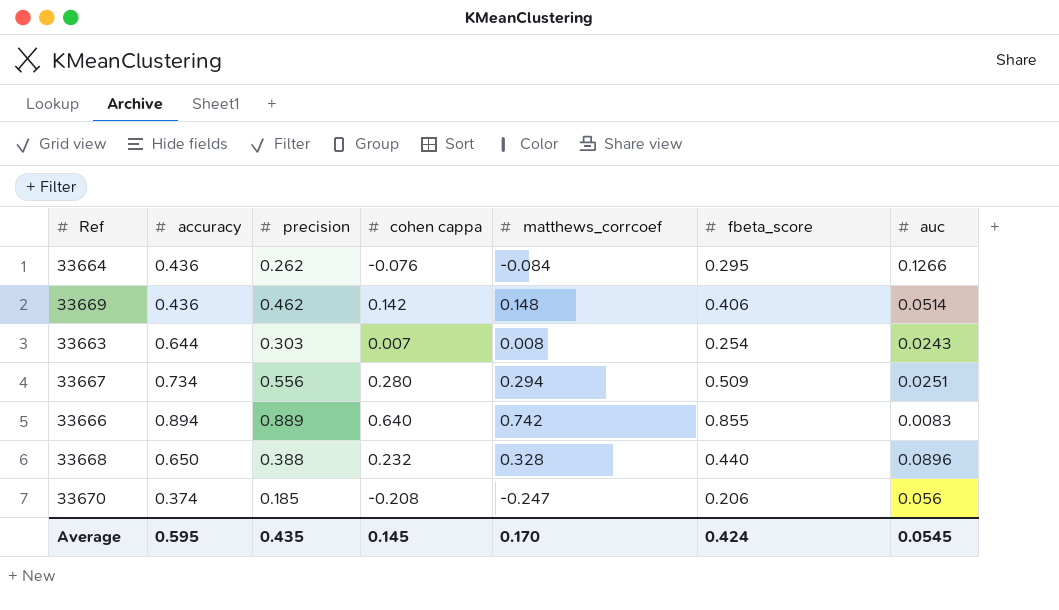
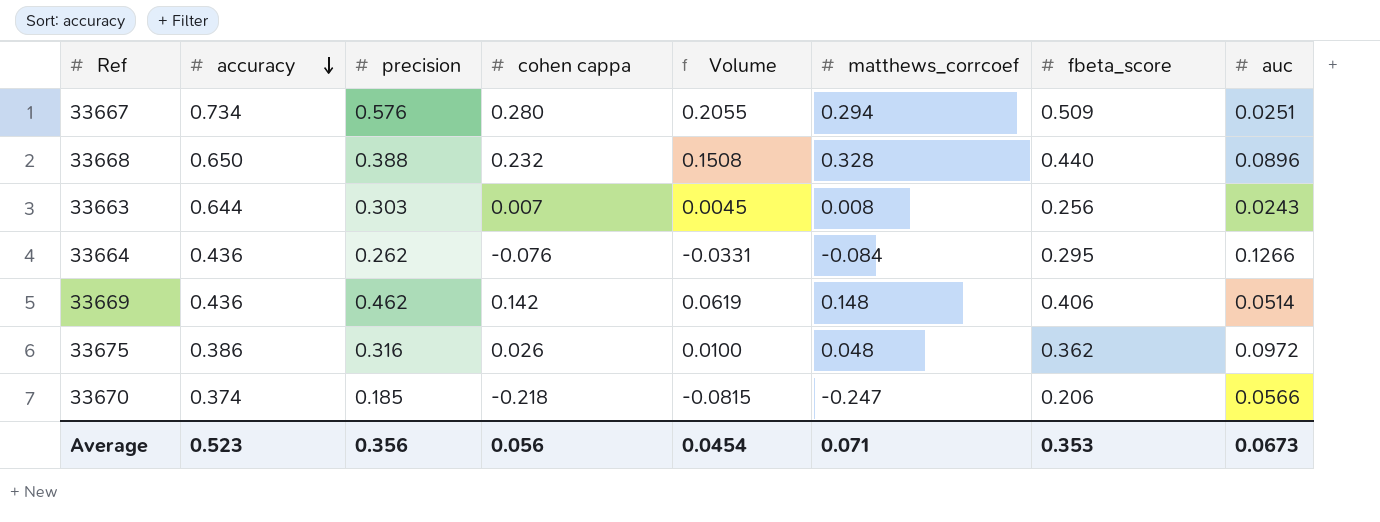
row order: none -> accuracy descending
column Volume | formula: none -> [accuracy] * [cohen cappa]
row 33666: 0.894 | 0.889 | 0.640 | 0.742 | 0.855 | 0.0083 -> none
33667 | precision: 0.556 -> 0.576
33663 | fbeta_score: 0.254 -> 0.256
row 33675: none -> 0.386 | 0.316 | 0.026 | 0.0100 | 0.048 | 0.362 | 0.0972
33670 | cohen cappa: -0.208 -> -0.218
33670 | auc: 0.056 -> 0.0566
Average | accuracy: 0.595 -> 0.523
Average | precision: 0.435 -> 0.356
Average | cohen cappa: 0.145 -> 0.056
Average | matthews_corrcoef: 0.170 -> 0.071
Average | fbeta_score: 0.424 -> 0.353
Average | auc: 0.0545 -> 0.0673

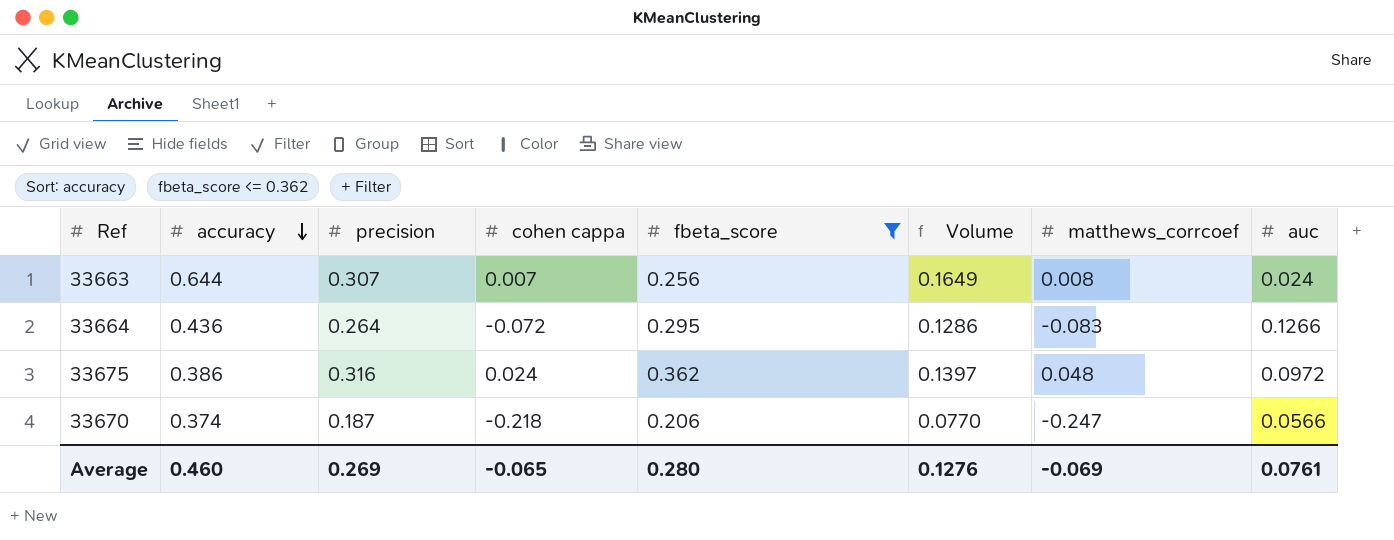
filter: none -> fbeta_score <= 0.362
column fbeta_score | position: 7 -> 5
column Volume | formula: [accuracy] * [cohen cappa] -> [accuracy] * [fbeta_score]
33663 | precision: 0.303 -> 0.307
33663 | auc: 0.0243 -> 0.024
33664 | precision: 0.262 -> 0.264
33664 | cohen cappa: -0.076 -> -0.072
33664 | matthews_corrcoef: -0.084 -> -0.083
33675 | cohen cappa: 0.026 -> 0.024
33670 | precision: 0.185 -> 0.187
Average | accuracy: 0.523 -> 0.460
Average | precision: 0.356 -> 0.269
Average | cohen cappa: 0.056 -> -0.065
Average | fbeta_score: 0.353 -> 0.280
Average | Volume: 0.0454 -> 0.1276
Average | matthews_corrcoef: 0.071 -> -0.069
Average | auc: 0.0673 -> 0.0761

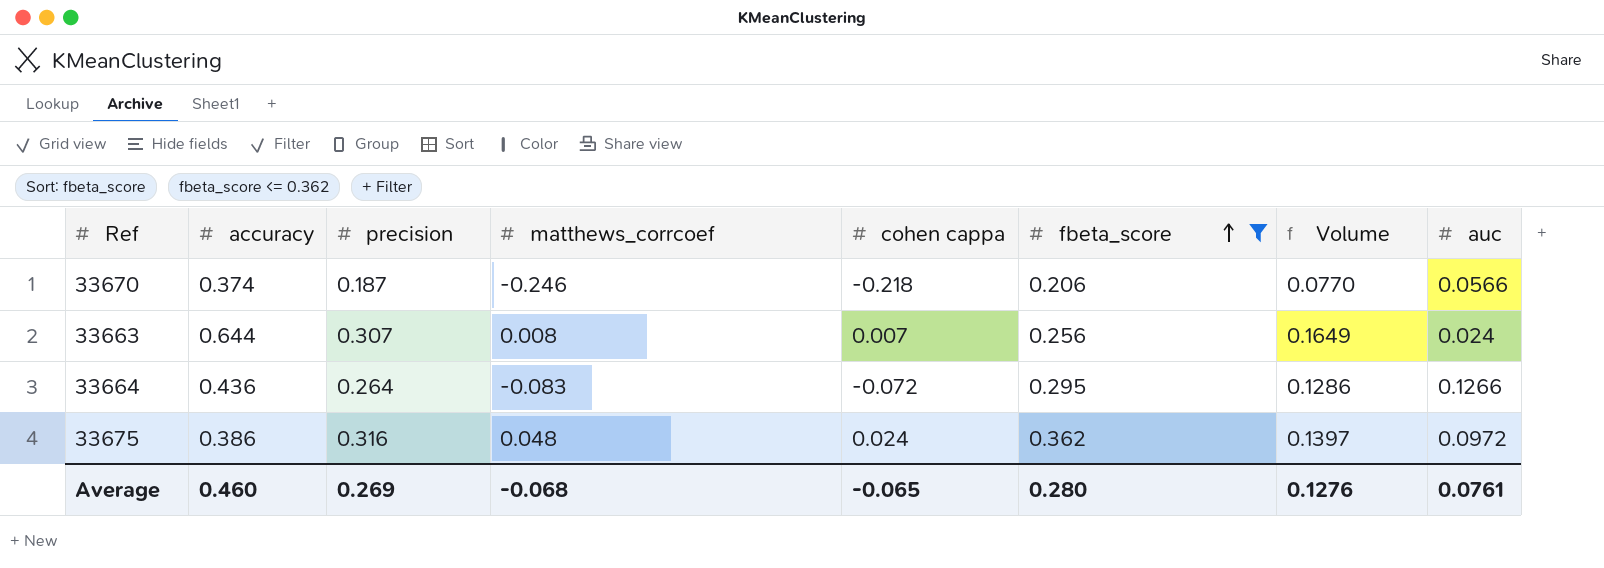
row order: accuracy descending -> fbeta_score ascending
column matthews_corrcoef | position: 7 -> 4
33670 | matthews_corrcoef: -0.247 -> -0.246
Average | matthews_corrcoef: -0.069 -> -0.068

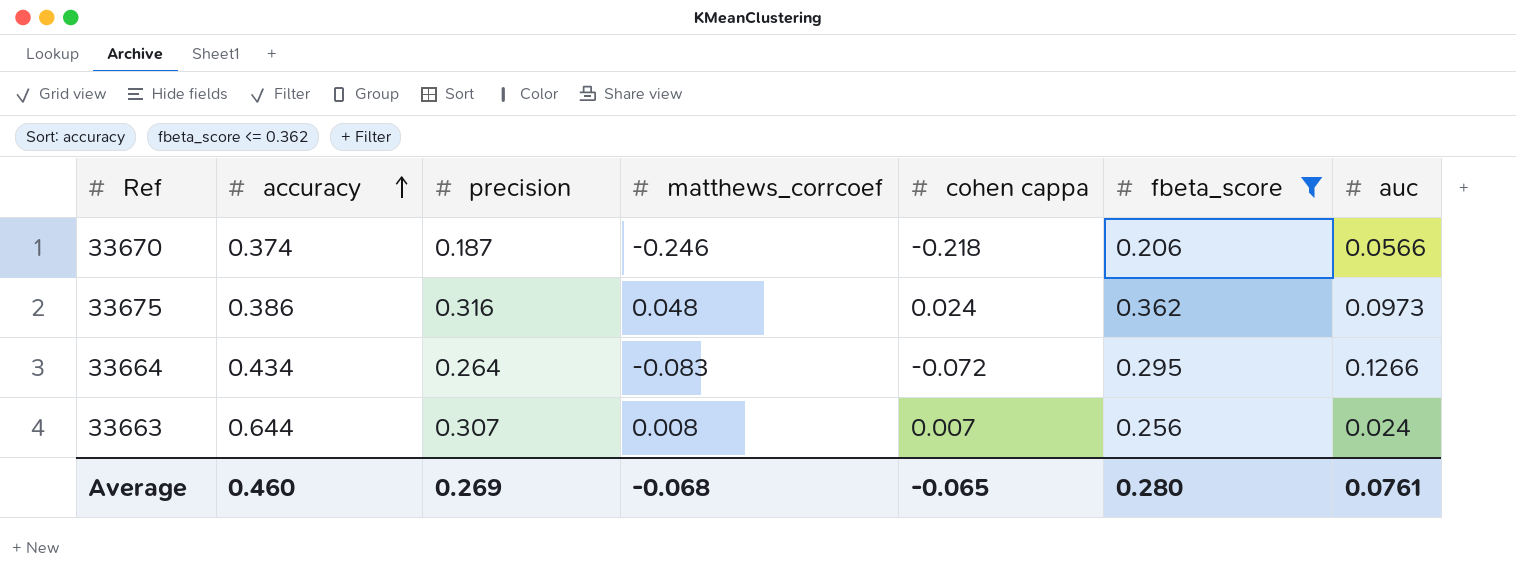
row order: fbeta_score ascending -> accuracy ascending
column Volume | formula: [accuracy] * [fbeta_score] -> none
33675 | auc: 0.0972 -> 0.0973
33664 | accuracy: 0.436 -> 0.434

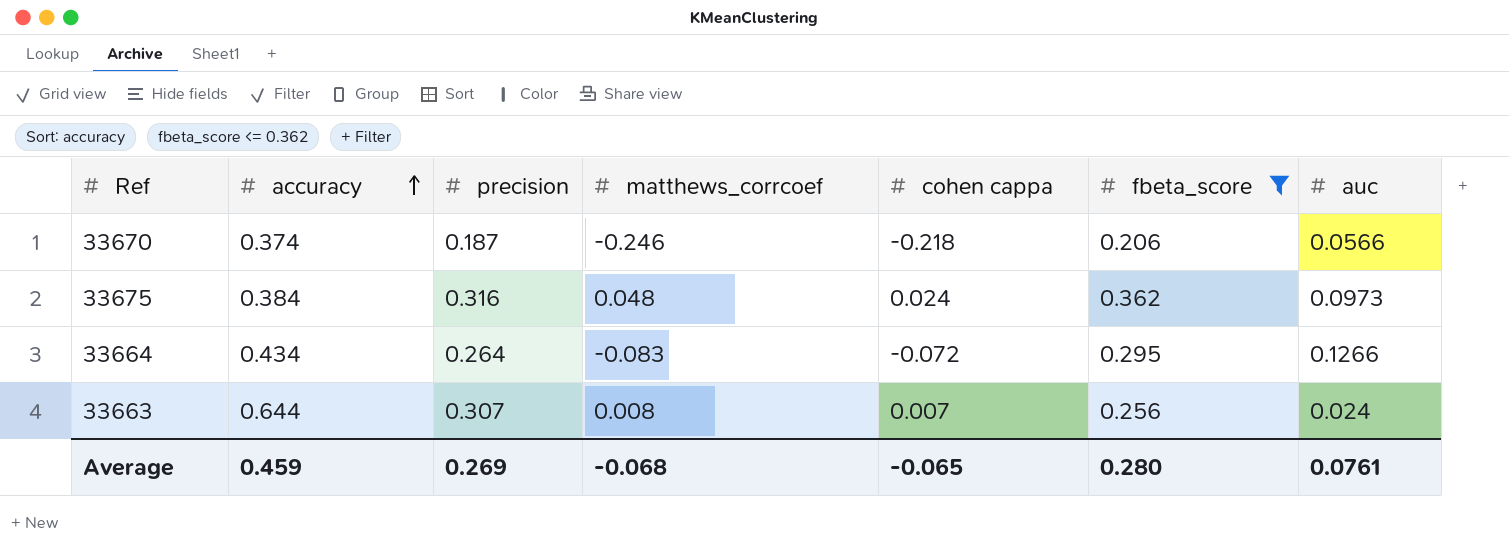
33675 | accuracy: 0.386 -> 0.384
Average | accuracy: 0.460 -> 0.459

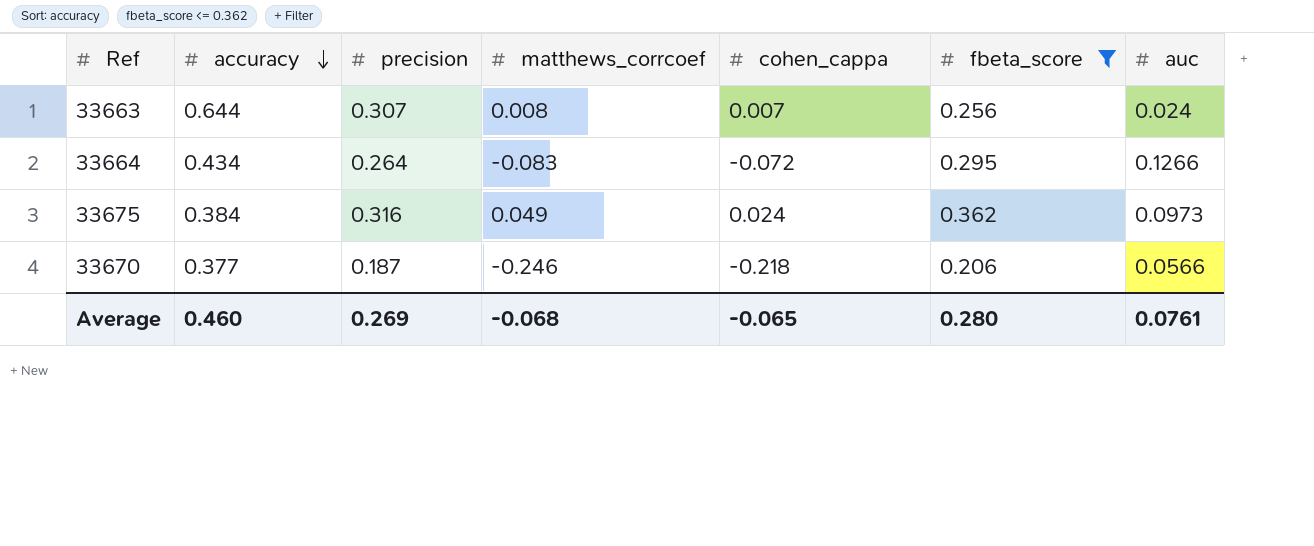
row order: accuracy ascending -> accuracy descending
column name: cohen cappa -> cohen_cappa
33675 | matthews_corrcoef: 0.048 -> 0.049
33670 | accuracy: 0.374 -> 0.377
Average | accuracy: 0.459 -> 0.460

